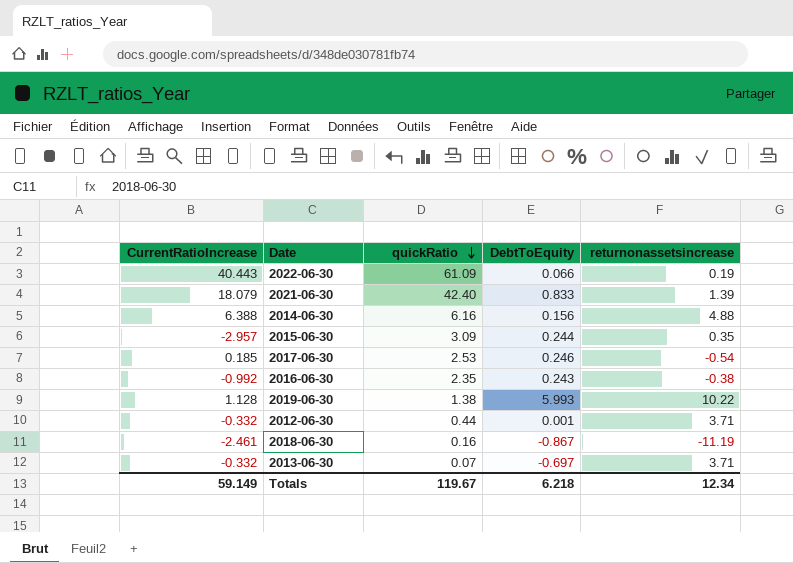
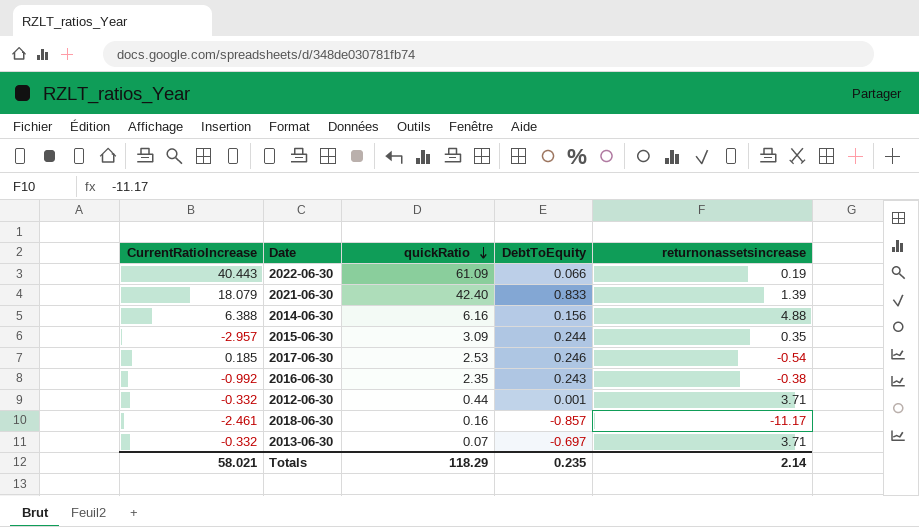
row 2019-06-30: 1.128 | 1.38 | 5.993 | 10.22 -> none
2018-06-30 | DebtToEquity: -0.867 -> -0.857
2018-06-30 | returnonassetsincrease: -11.19 -> -11.17
Totals | CurrentRatioIncrease: 59.149 -> 58.021
Totals | quickRatio: 119.67 -> 118.29
Totals | DebtToEquity: 6.218 -> 0.235
Totals | returnonassetsincrease: 12.34 -> 2.14

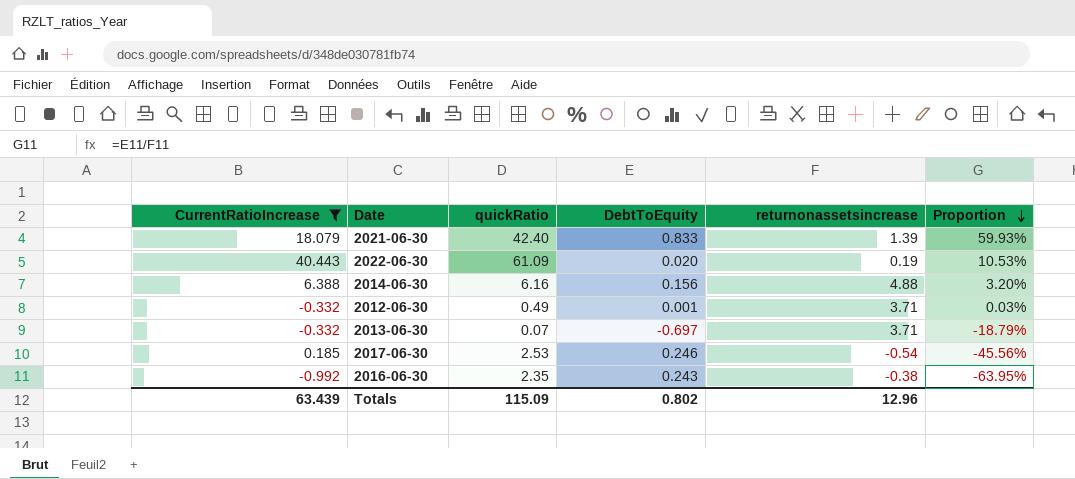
filter: none -> CurrentRatioIncrease >= -0.992
row order: quickRatio descending -> Proportion descending
column Proportion | formula: none -> [DebtToEquity] / [returnonassetsincrease]
2022-06-30 | DebtToEquity: 0.066 -> 0.020
2012-06-30 | quickRatio: 0.44 -> 0.49
Totals | CurrentRatioIncrease: 58.021 -> 63.439
Totals | quickRatio: 118.29 -> 115.09
Totals | DebtToEquity: 0.235 -> 0.802
Totals | returnonassetsincrease: 2.14 -> 12.96

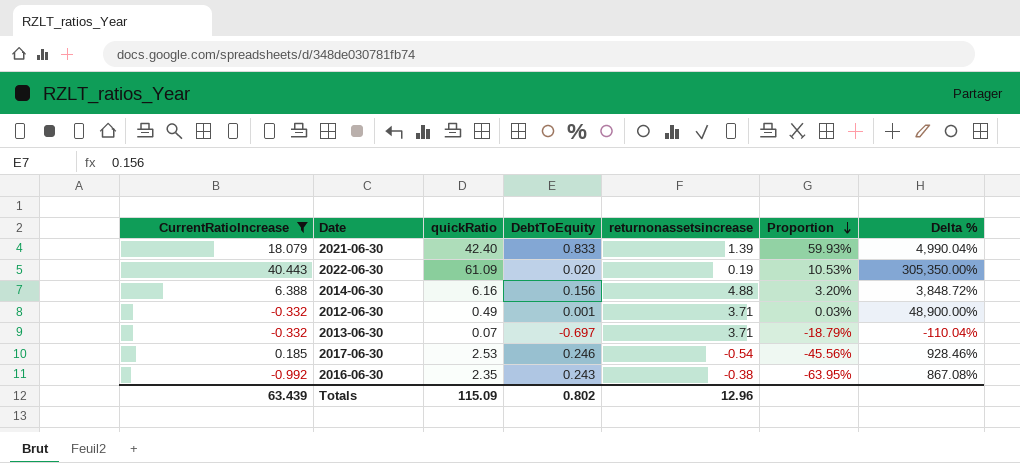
column Delta % | formula: none -> ([quickRatio] - [DebtToEquity]) / [DebtToEquity]

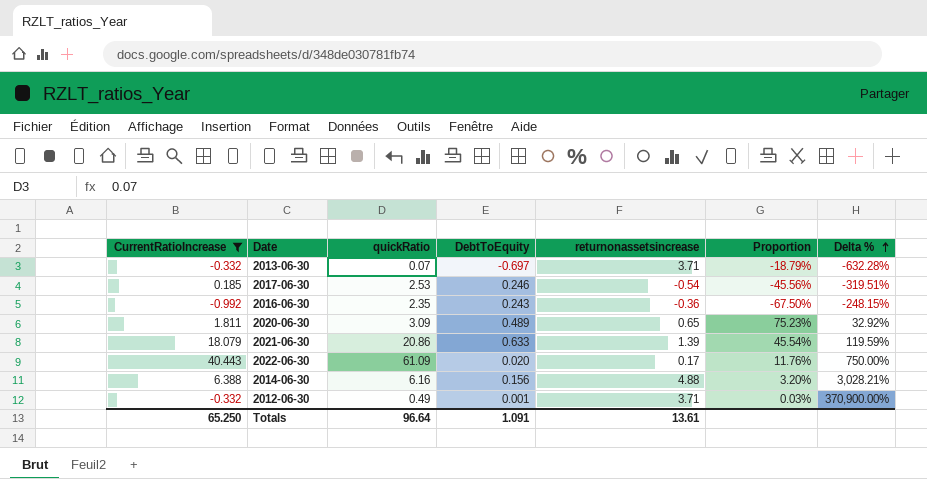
row order: Proportion descending -> Delta % ascending
column Delta % | formula: ([quickRatio] - [DebtToEquity]) / [DebtToEquity] -> ([returnonassetsincrease] - [DebtToEquity]) / [DebtToEquity]
2016-06-30 | returnonassetsincrease: -0.38 -> -0.36
2016-06-30 | Proportion: -63.95% -> -67.50%
row 2020-06-30: none -> 1.811 | 3.09 | 0.489 | 0.65 | 75.23% | 32.92%
2021-06-30 | quickRatio: 42.40 -> 20.86
2021-06-30 | DebtToEquity: 0.833 -> 0.633
2021-06-30 | Proportion: 59.93% -> 45.54%
2022-06-30 | returnonassetsincrease: 0.19 -> 0.17
2022-06-30 | Proportion: 10.53% -> 11.76%
Totals | CurrentRatioIncrease: 63.439 -> 65.250
Totals | quickRatio: 115.09 -> 96.64
Totals | DebtToEquity: 0.802 -> 1.091
Totals | returnonassetsincrease: 12.96 -> 13.61

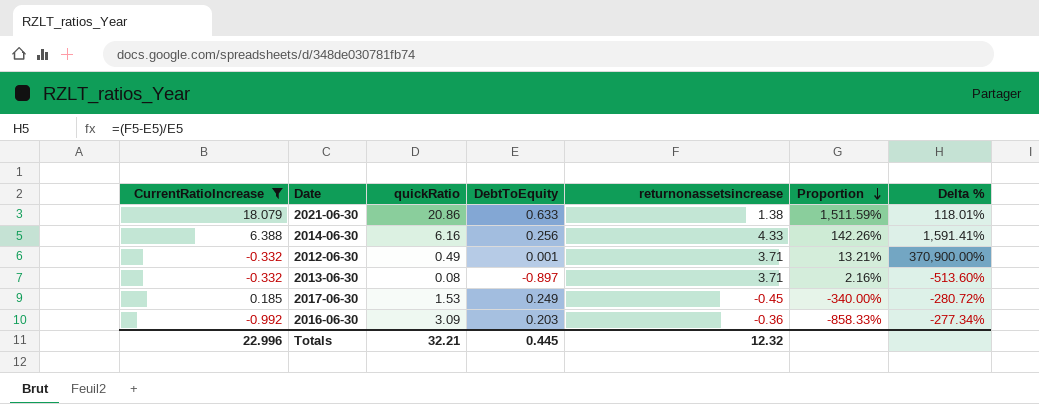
row order: Delta % ascending -> Proportion descending
column Proportion | formula: [DebtToEquity] / [returnonassetsincrease] -> [quickRatio] / [returnonassetsincrease]
row 2020-06-30: 1.811 | 3.09 | 0.489 | 0.65 | 75.23% | 32.92% -> none
row 2022-06-30: 40.443 | 61.09 | 0.020 | 0.17 | 11.76% | 750.00% -> none
2021-06-30 | returnonassetsincrease: 1.39 -> 1.38
2021-06-30 | Delta %: 119.59% -> 118.01%
2014-06-30 | DebtToEquity: 0.156 -> 0.256
2014-06-30 | returnonassetsincrease: 4.88 -> 4.33
2014-06-30 | Delta %: 3,028.21% -> 1,591.41%
2013-06-30 | quickRatio: 0.07 -> 0.08
2013-06-30 | DebtToEquity: -0.697 -> -0.897
2013-06-30 | Delta %: -632.28% -> -513.60%
2017-06-30 | quickRatio: 2.53 -> 1.53
2017-06-30 | DebtToEquity: 0.246 -> 0.249
2017-06-30 | returnonassetsincrease: -0.54 -> -0.45
2017-06-30 | Delta %: -319.51% -> -280.72%
2016-06-30 | quickRatio: 2.35 -> 3.09
2016-06-30 | DebtToEquity: 0.243 -> 0.203
2016-06-30 | Delta %: -248.15% -> -277.34%
Totals | CurrentRatioIncrease: 65.250 -> 22.996
Totals | quickRatio: 96.64 -> 32.21
Totals | DebtToEquity: 1.091 -> 0.445
Totals | returnonassetsincrease: 13.61 -> 12.32

